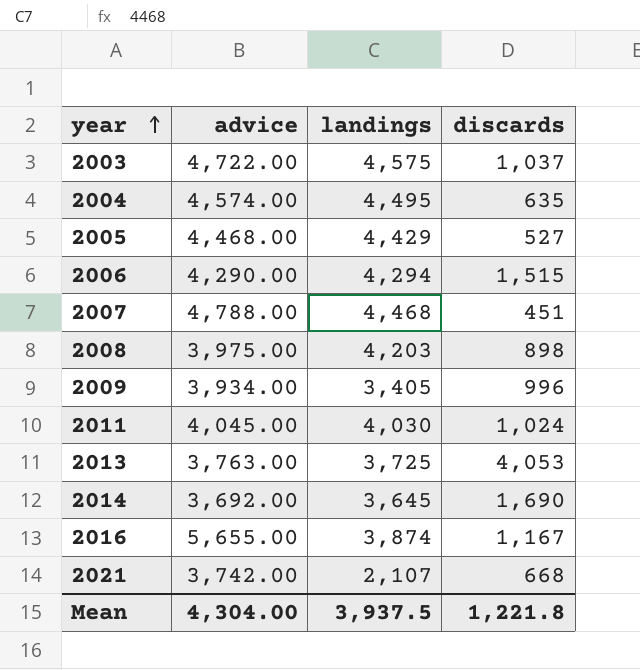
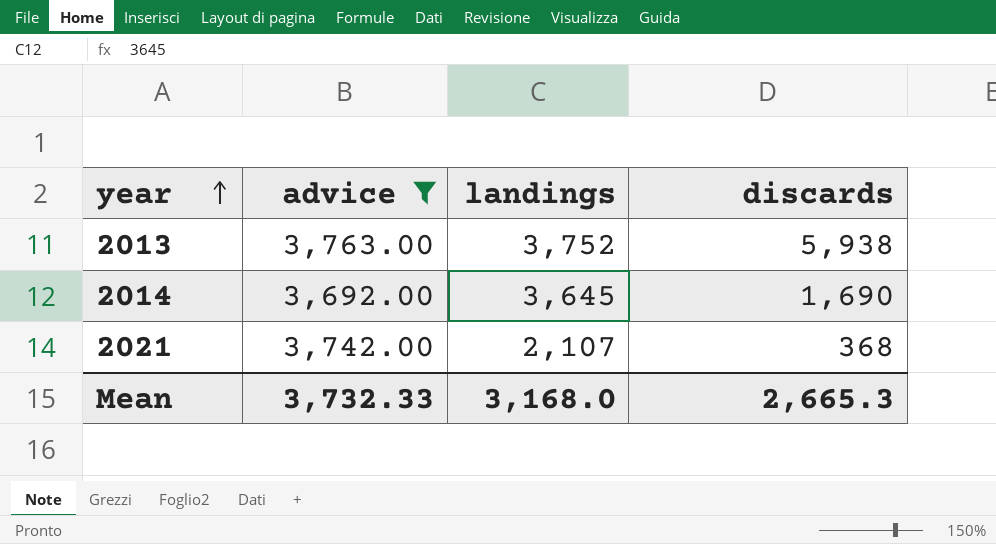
filter: none -> advice <= 3,763.00
2013 | landings: 3,725 -> 3,752
2013 | discards: 4,053 -> 5,938
2021 | discards: 668 -> 368
Mean | advice: 4,304.00 -> 3,732.33
Mean | landings: 3,937.5 -> 3,168.0
Mean | discards: 1,221.8 -> 2,665.3

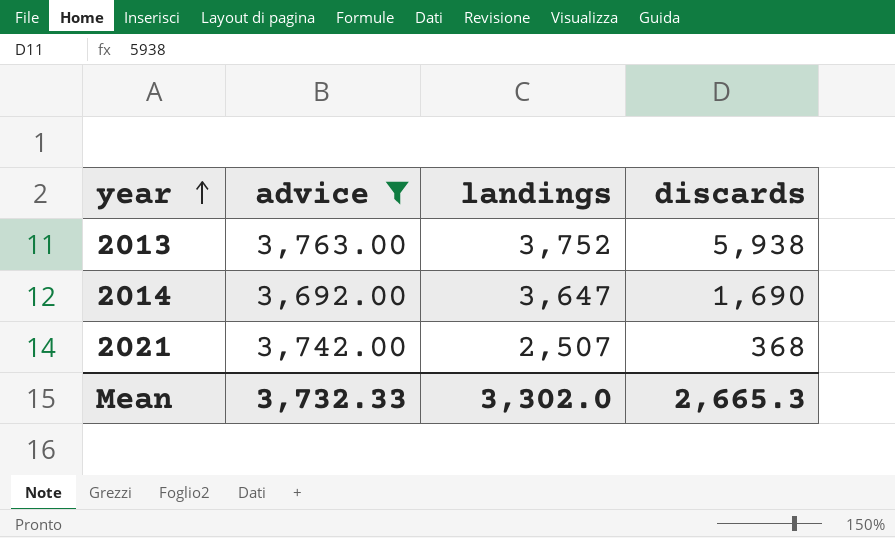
2014 | landings: 3,645 -> 3,647
2021 | landings: 2,107 -> 2,507
Mean | landings: 3,168.0 -> 3,302.0

